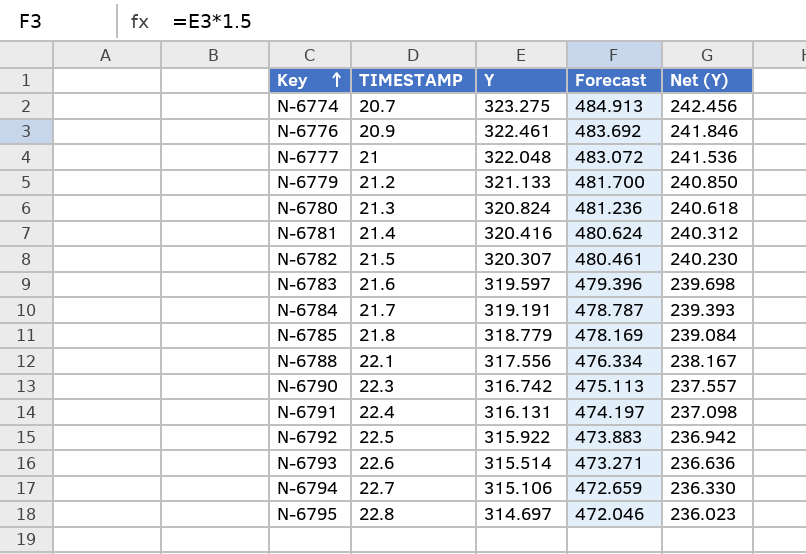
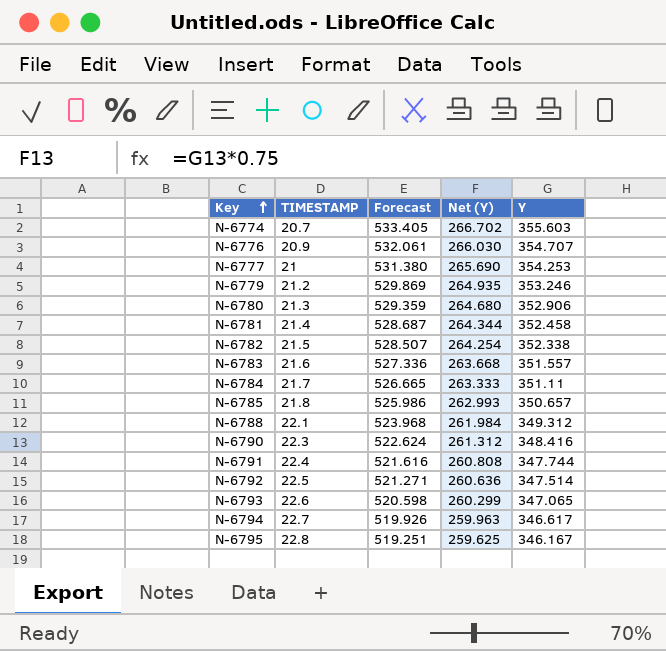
column Y | position: 3 -> 5
N-6774 | Forecast: 484.913 -> 533.405
N-6774 | Net (Y): 242.456 -> 266.702
N-6774 | Y: 323.275 -> 355.603
N-6776 | Forecast: 483.692 -> 532.061
N-6776 | Net (Y): 241.846 -> 266.030
N-6776 | Y: 322.461 -> 354.707
N-6777 | Forecast: 483.072 -> 531.380
N-6777 | Net (Y): 241.536 -> 265.690
N-6777 | Y: 322.048 -> 354.253
N-6779 | Forecast: 481.700 -> 529.869
N-6779 | Net (Y): 240.850 -> 264.935
N-6779 | Y: 321.133 -> 353.246
N-6780 | Forecast: 481.236 -> 529.359
N-6780 | Net (Y): 240.618 -> 264.680
N-6780 | Y: 320.824 -> 352.906
N-6781 | Forecast: 480.624 -> 528.687
N-6781 | Net (Y): 240.312 -> 264.344
N-6781 | Y: 320.416 -> 352.458
N-6782 | Forecast: 480.461 -> 528.507
N-6782 | Net (Y): 240.230 -> 264.254
N-6782 | Y: 320.307 -> 352.338
N-6783 | Forecast: 479.396 -> 527.336
N-6783 | Net (Y): 239.698 -> 263.668
N-6783 | Y: 319.597 -> 351.557
N-6784 | Forecast: 478.787 -> 526.665
N-6784 | Net (Y): 239.393 -> 263.333
N-6784 | Y: 319.191 -> 351.11
N-6785 | Forecast: 478.169 -> 525.986
N-6785 | Net (Y): 239.084 -> 262.993
N-6785 | Y: 318.779 -> 350.657
N-6788 | Forecast: 476.334 -> 523.968
N-6788 | Net (Y): 238.167 -> 261.984
N-6788 | Y: 317.556 -> 349.312
N-6790 | Forecast: 475.113 -> 522.624
N-6790 | Net (Y): 237.557 -> 261.312
N-6790 | Y: 316.742 -> 348.416
N-6791 | Forecast: 474.197 -> 521.616
N-6791 | Net (Y): 237.098 -> 260.808
N-6791 | Y: 316.131 -> 347.744
N-6792 | Forecast: 473.883 -> 521.271
N-6792 | Net (Y): 236.942 -> 260.636
N-6792 | Y: 315.922 -> 347.514
N-6793 | Forecast: 473.271 -> 520.598
N-6793 | Net (Y): 236.636 -> 260.299
N-6793 | Y: 315.514 -> 347.065
N-6794 | Forecast: 472.659 -> 519.926
N-6794 | Net (Y): 236.330 -> 259.963
N-6794 | Y: 315.106 -> 346.617
N-6795 | Forecast: 472.046 -> 519.251
N-6795 | Net (Y): 236.023 -> 259.625
N-6795 | Y: 314.697 -> 346.167

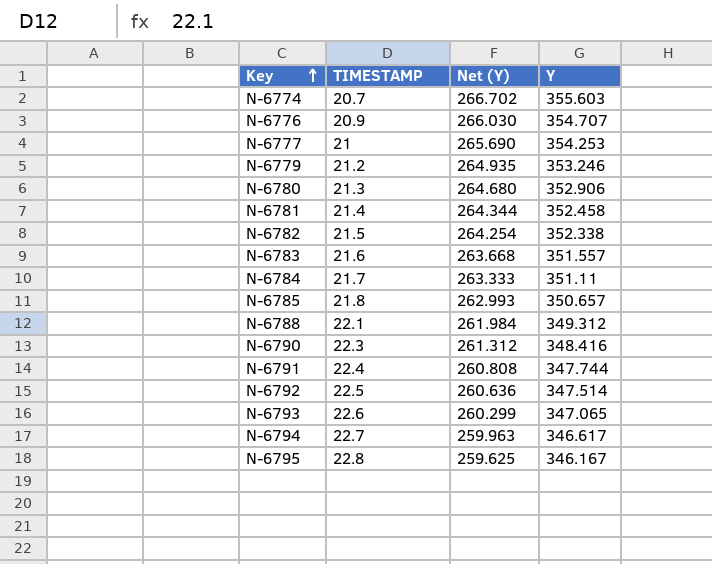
column Forecast | formula: [Y] * 1.5 -> none

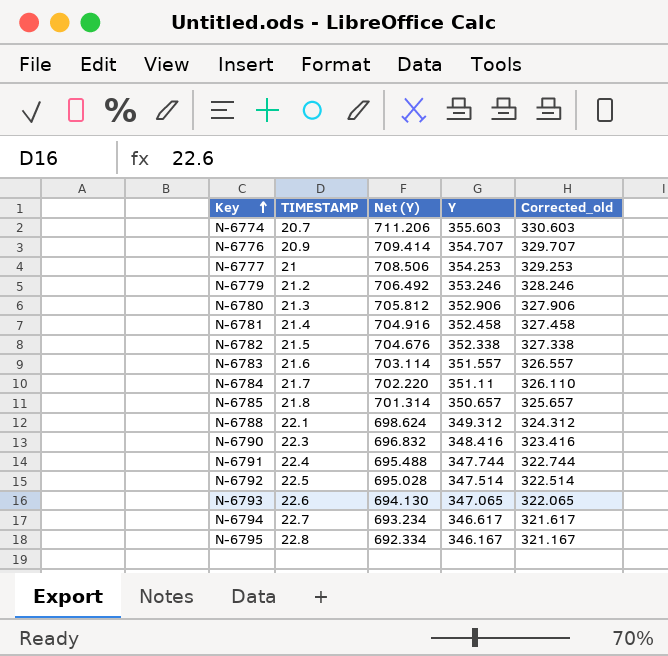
column Net (Y) | formula: [Y] * 0.75 -> [Y] * 2
column Corrected_old | formula: none -> [Y] - 25

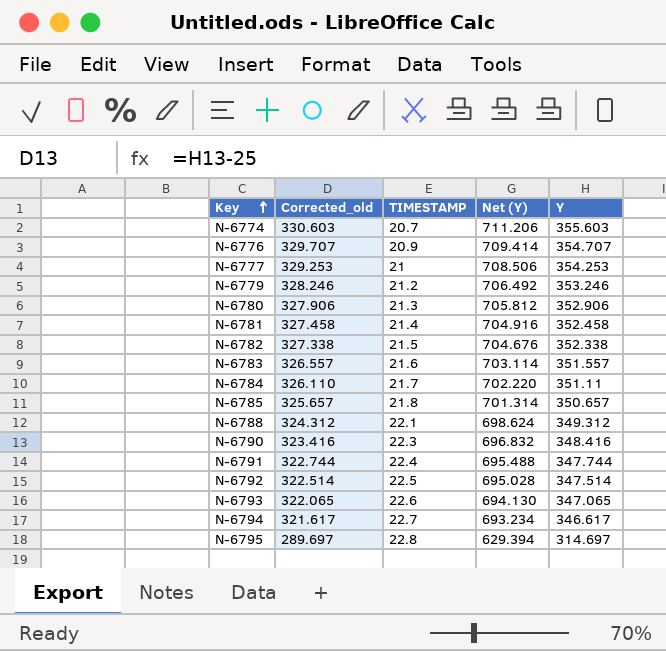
column Corrected_old | position: 5 -> 2
N-6795 | Corrected_old: 321.167 -> 289.697
N-6795 | Net (Y): 692.334 -> 629.394
N-6795 | Y: 346.167 -> 314.697

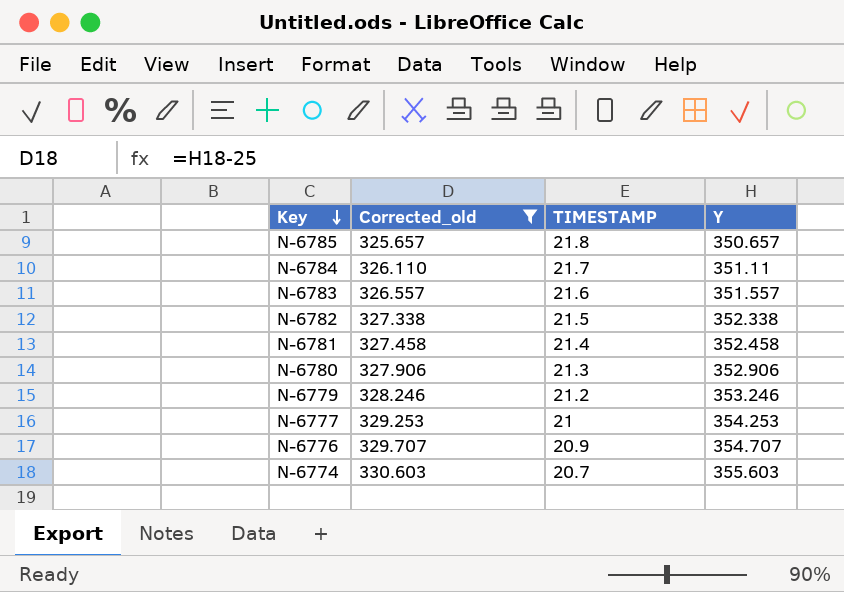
filter: none -> Corrected_old >= 325.657
row order: Key ascending -> Key descending
column Net (Y) | formula: [Y] * 2 -> none

